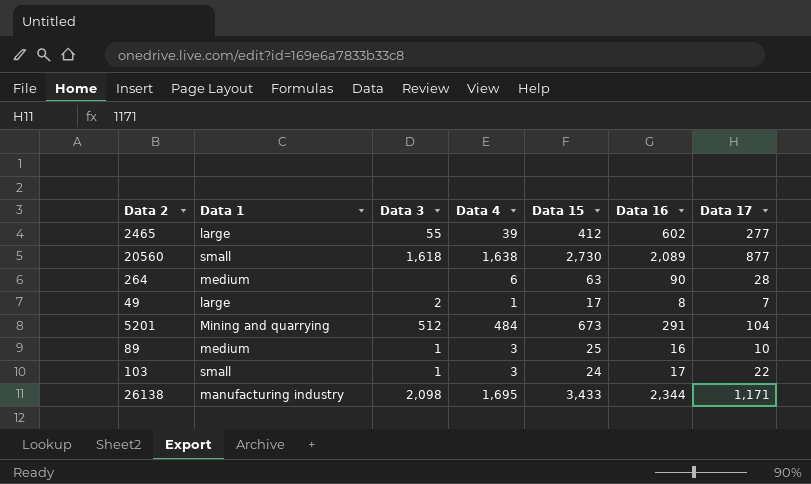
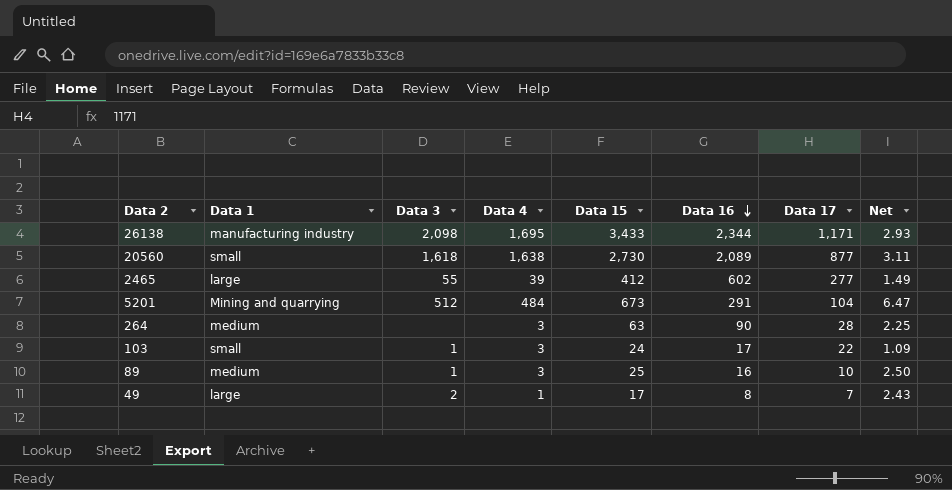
row order: none -> Data 16 descending
column Net | formula: none -> [Data 15] / [Data 17]
264 | Data 4: 6 -> 3

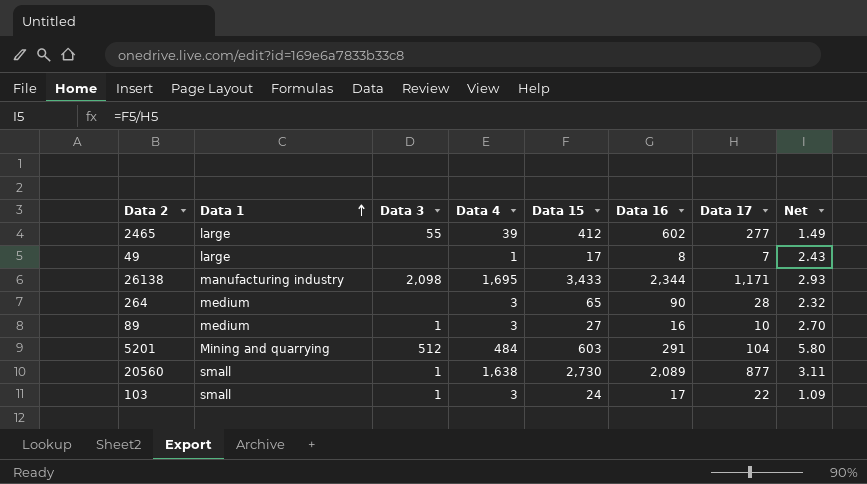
row order: Data 16 descending -> Data 1 ascending
49 | Data 3: 2 -> none
264 | Data 15: 63 -> 65
264 | Net: 2.25 -> 2.32
89 | Data 15: 25 -> 27
89 | Net: 2.50 -> 2.70
5201 | Data 15: 673 -> 603
5201 | Net: 6.47 -> 5.80
20560 | Data 3: 1,618 -> 1

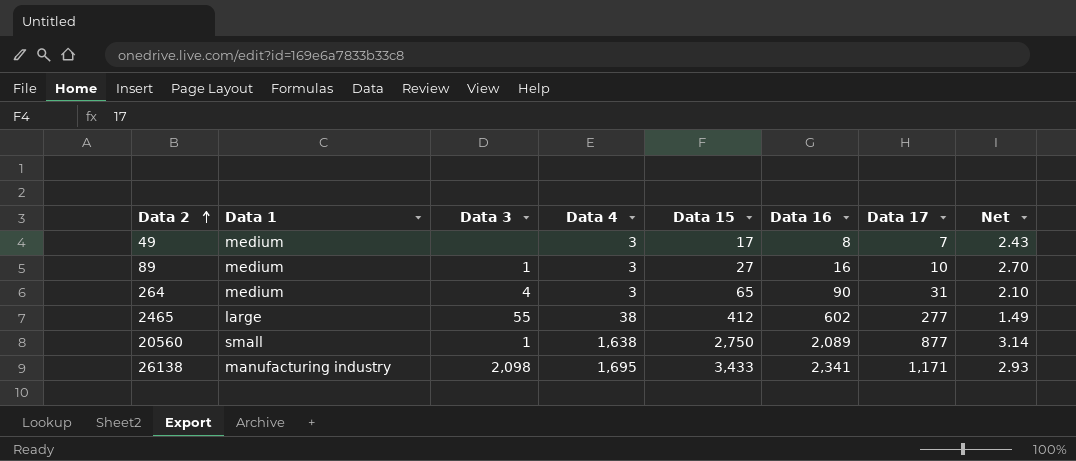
row order: Data 1 ascending -> Data 2 ascending
row 5201: Mining and quarrying | 512 | 484 | 603 | 291 | 104 | 5.80 -> none
row 103: small | 1 | 3 | 24 | 17 | 22 | 1.09 -> none
49 | Data 1: large -> medium
49 | Data 4: 1 -> 3
264 | Data 3: none -> 4
264 | Data 17: 28 -> 31
264 | Net: 2.32 -> 2.10
2465 | Data 4: 39 -> 38
20560 | Data 15: 2,730 -> 2,750
20560 | Net: 3.11 -> 3.14
26138 | Data 16: 2,344 -> 2,341

